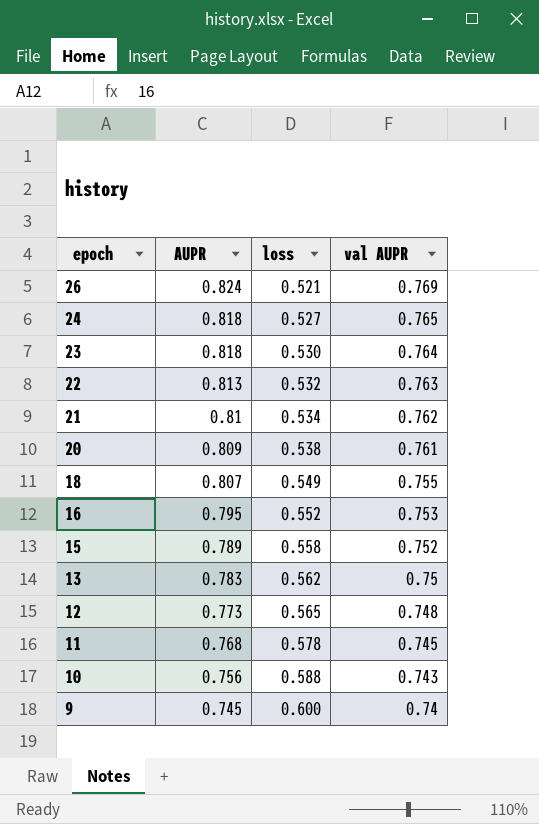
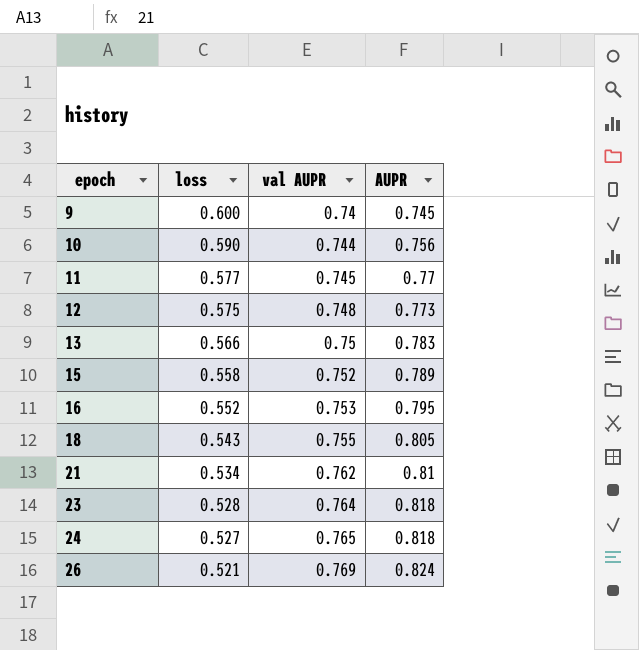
row order: epoch descending -> epoch ascending
column AUPR | position: 2 -> 4
row 22: 0.813 | 0.532 | 0.763 -> none
row 20: 0.809 | 0.538 | 0.761 -> none
10 | loss: 0.588 -> 0.590
10 | val AUPR: 0.743 -> 0.744
11 | loss: 0.578 -> 0.577
11 | AUPR: 0.768 -> 0.77
12 | loss: 0.565 -> 0.575
13 | loss: 0.562 -> 0.566
18 | loss: 0.549 -> 0.543
18 | AUPR: 0.807 -> 0.805
23 | loss: 0.530 -> 0.528

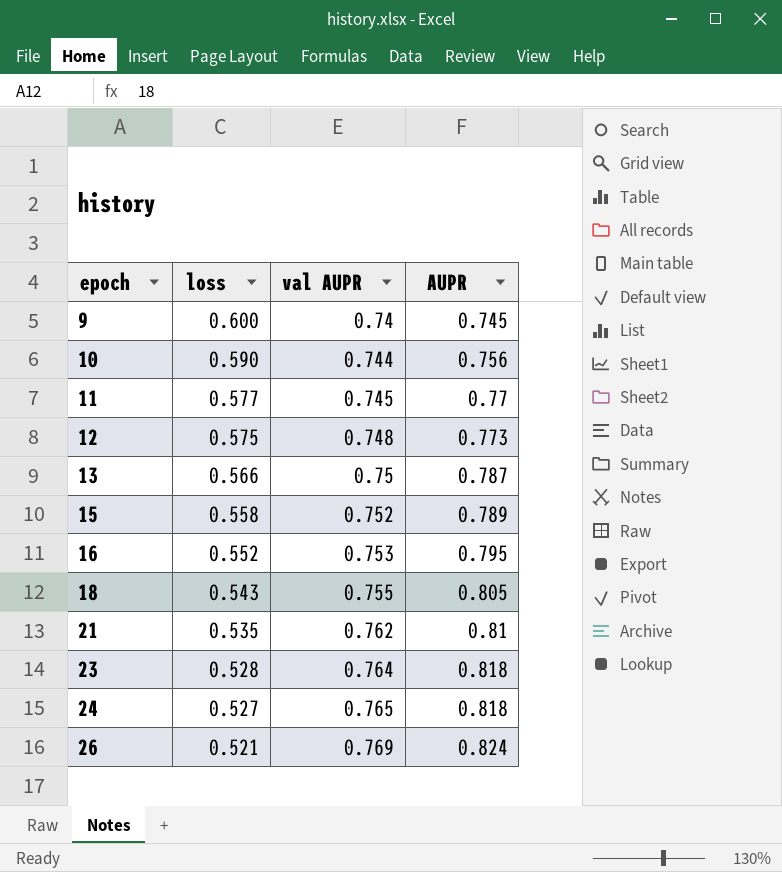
13 | AUPR: 0.783 -> 0.787
21 | loss: 0.534 -> 0.535

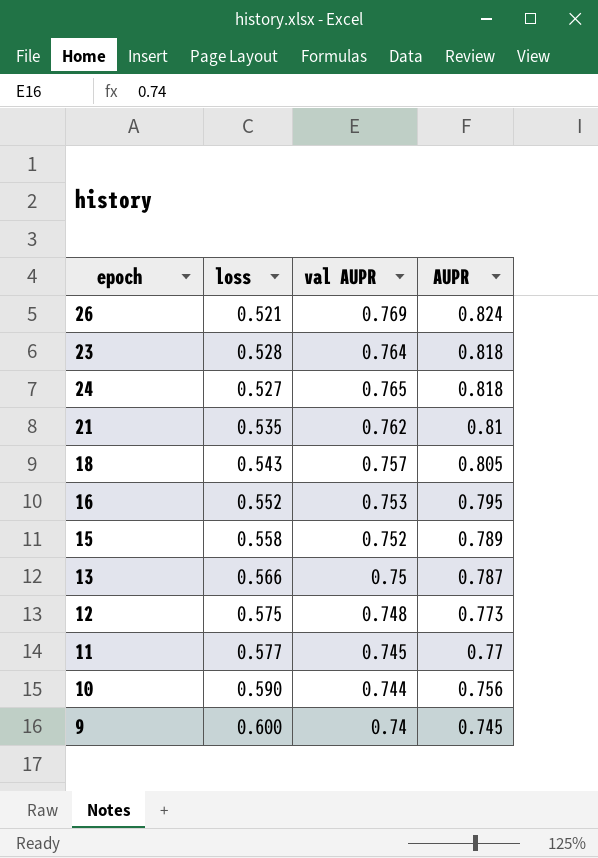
row order: epoch ascending -> AUPR descending
18 | val AUPR: 0.755 -> 0.757

